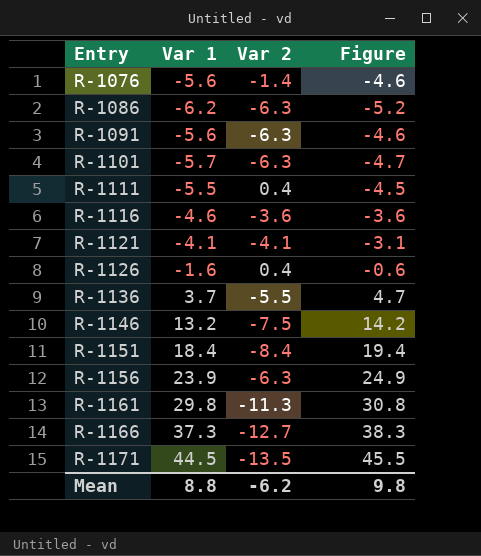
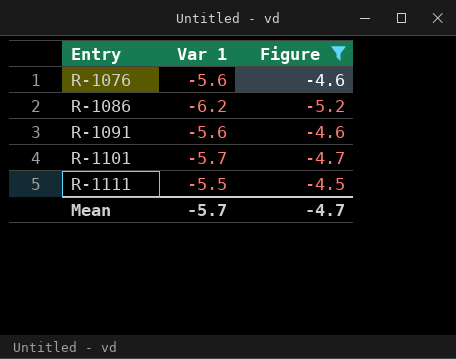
filter: none -> Figure <= -4.5
column Var 2 | position: 3 -> none
Mean | Var 1: 8.8 -> -5.7
Mean | Figure: 9.8 -> -4.7

